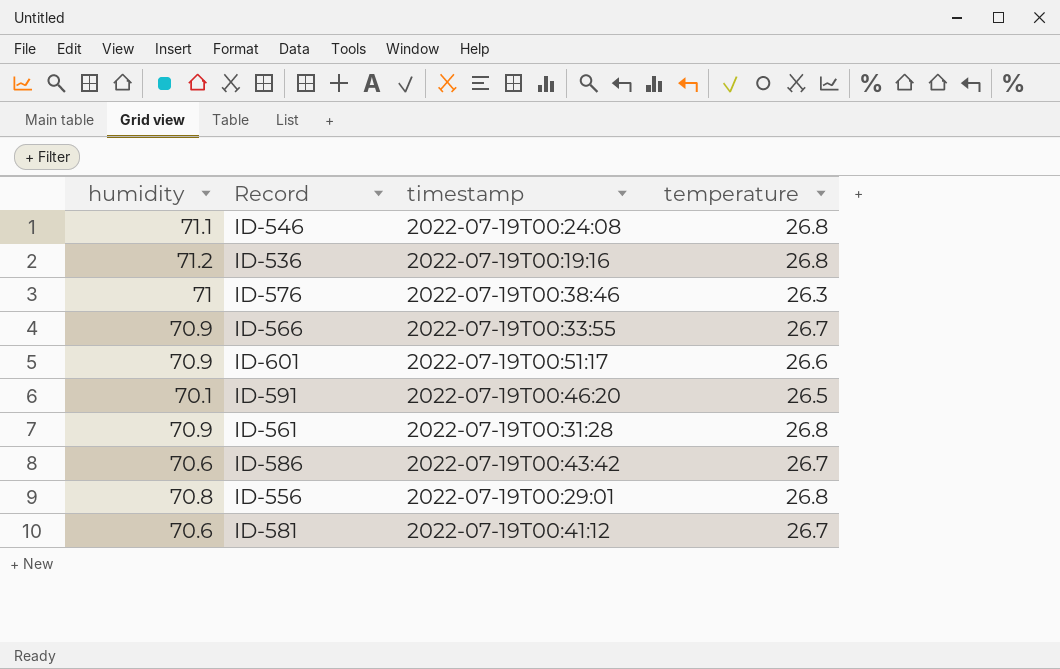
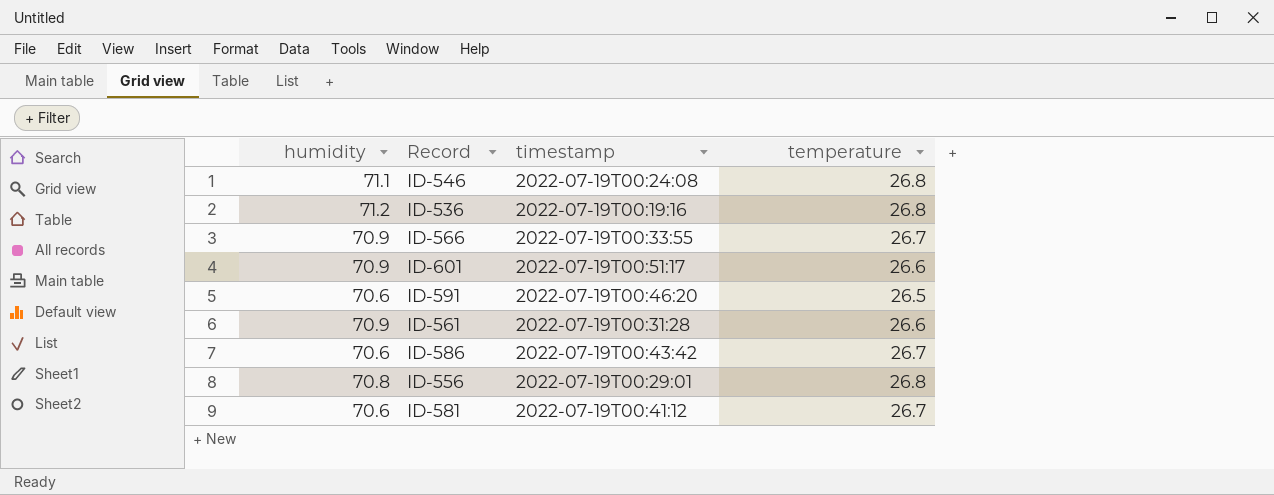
row ID-576: 71 | 2022-07-19T00:38:46 | 26.3 -> none
ID-591 | humidity: 70.1 -> 70.6
ID-561 | temperature: 26.8 -> 26.6

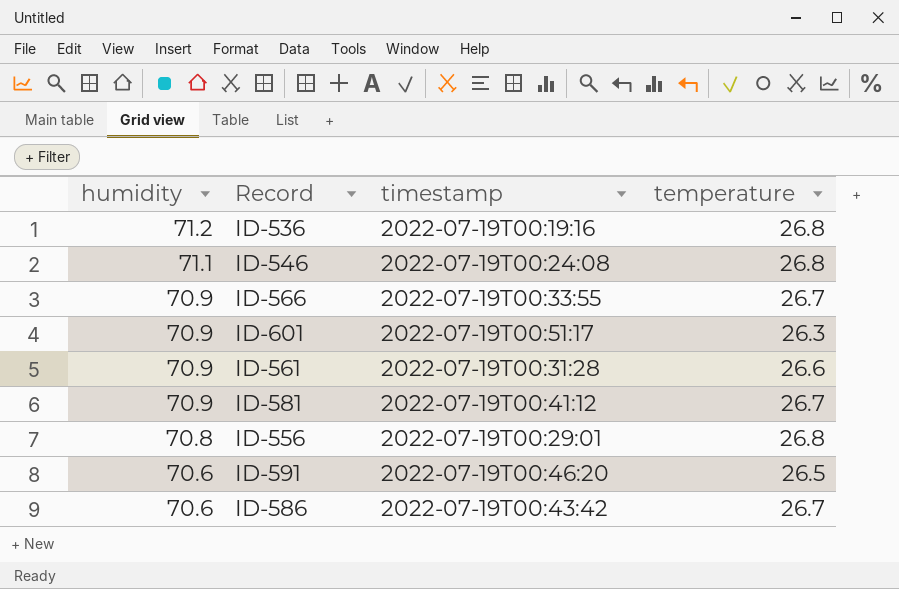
row order: none -> humidity descending
ID-601 | temperature: 26.6 -> 26.3
ID-581 | humidity: 70.6 -> 70.9

